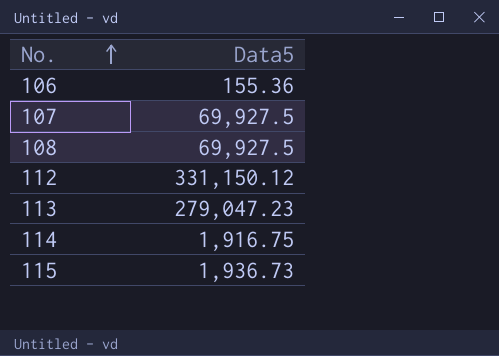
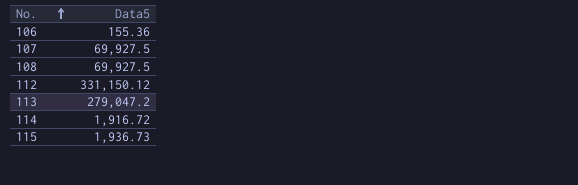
113 | Data5: 279,047.23 -> 279,047.2
114 | Data5: 1,916.75 -> 1,916.72

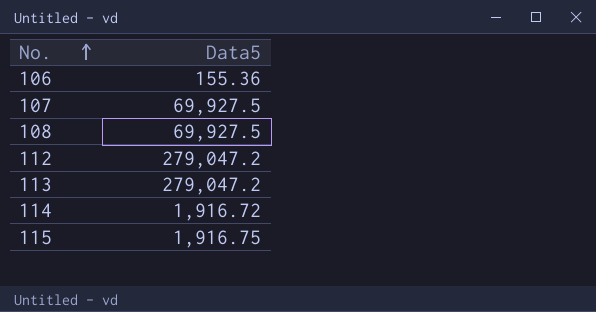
112 | Data5: 331,150.12 -> 279,047.2
115 | Data5: 1,936.73 -> 1,916.75

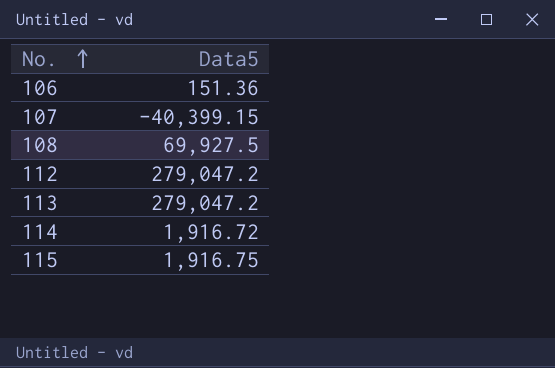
106 | Data5: 155.36 -> 151.36
107 | Data5: 69,927.5 -> -40,399.15

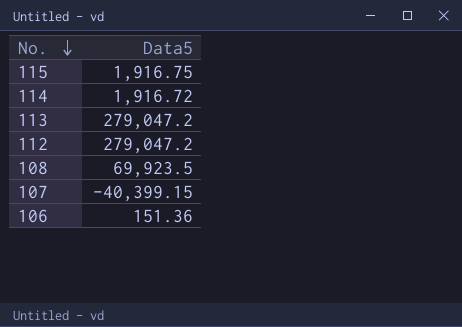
row order: No. ascending -> No. descending
108 | Data5: 69,927.5 -> 69,923.5

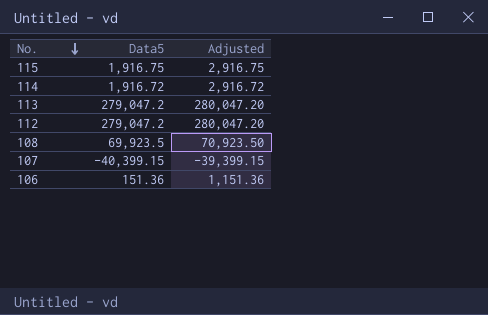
column Adjusted | formula: none -> [Data5] + 1000

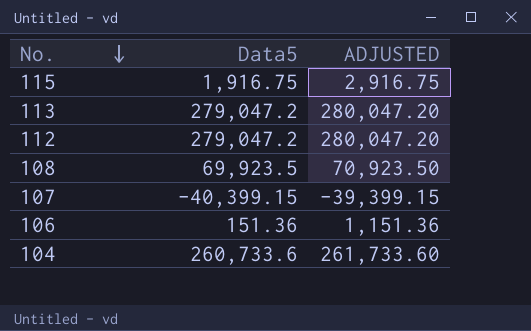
column name: Adjusted -> ADJUSTED
row 114: 1,916.72 | 2,916.72 -> none
row 104: none -> 260,733.6 | 261,733.60

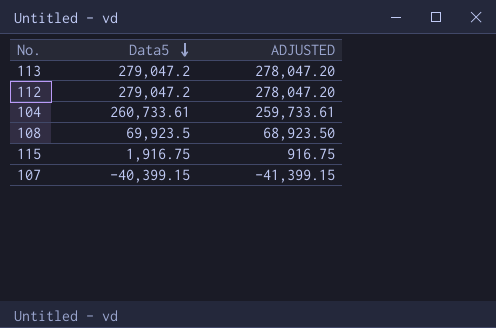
row order: No. descending -> Data5 descending
column ADJUSTED | formula: [Data5] + 1000 -> [Data5] - 1000
row 106: 151.36 | 1,151.36 -> none
104 | Data5: 260,733.6 -> 260,733.61

